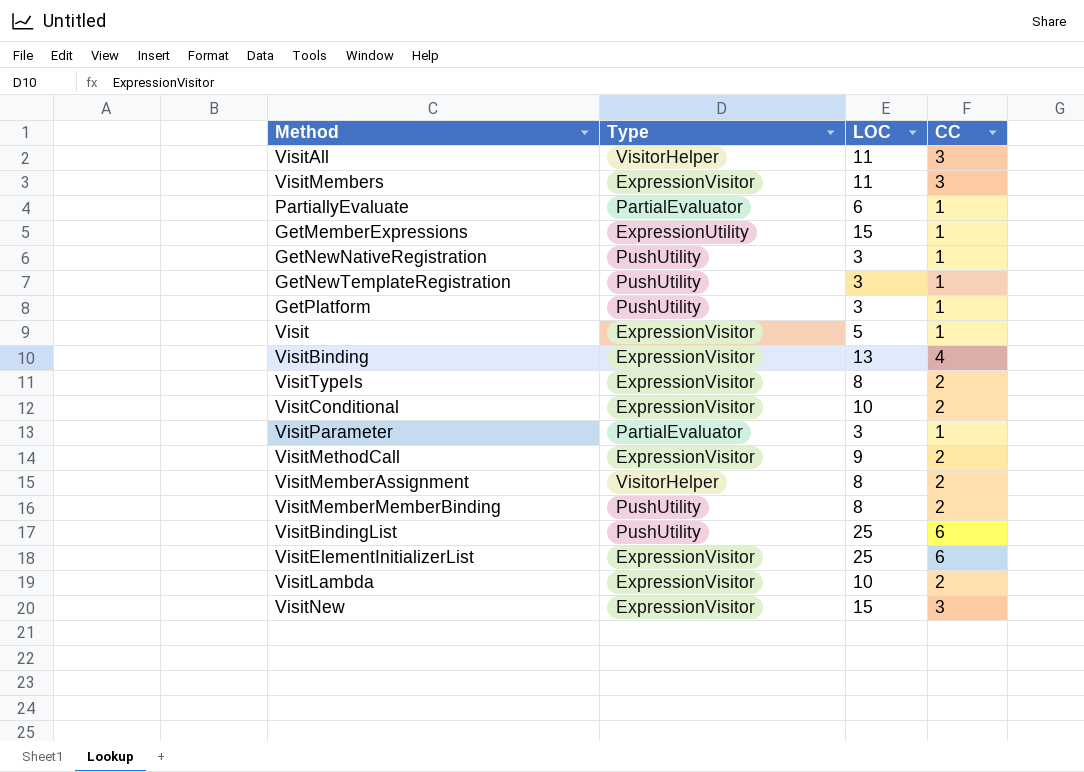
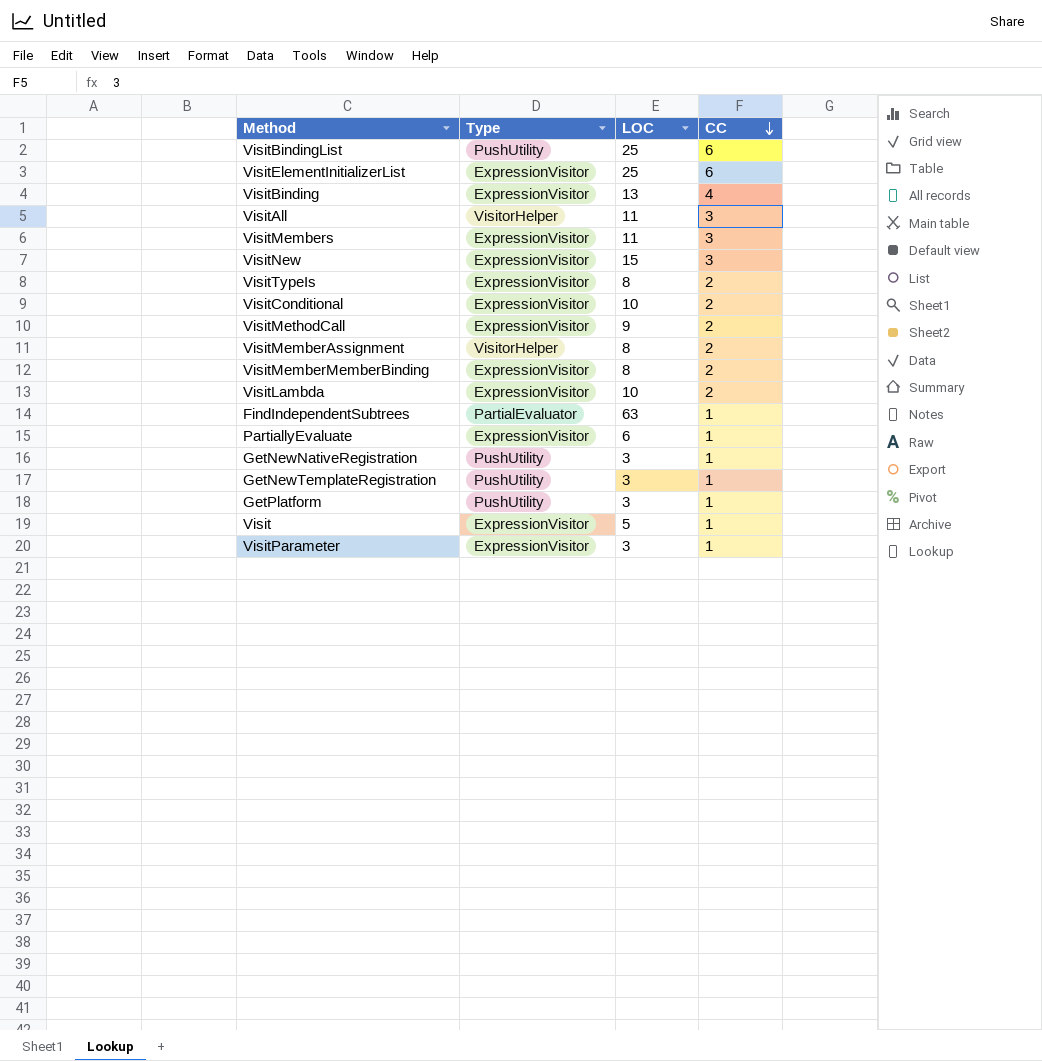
row order: none -> CC descending
row GetMemberExpressions: ExpressionUtility | 15 | 1 -> none
VisitMemberMemberBinding | Type: PushUtility -> ExpressionVisitor
row FindIndependentSubtrees: none -> PartialEvaluator | 63 | 1
PartiallyEvaluate | Type: PartialEvaluator -> ExpressionVisitor
VisitParameter | Type: PartialEvaluator -> ExpressionVisitor

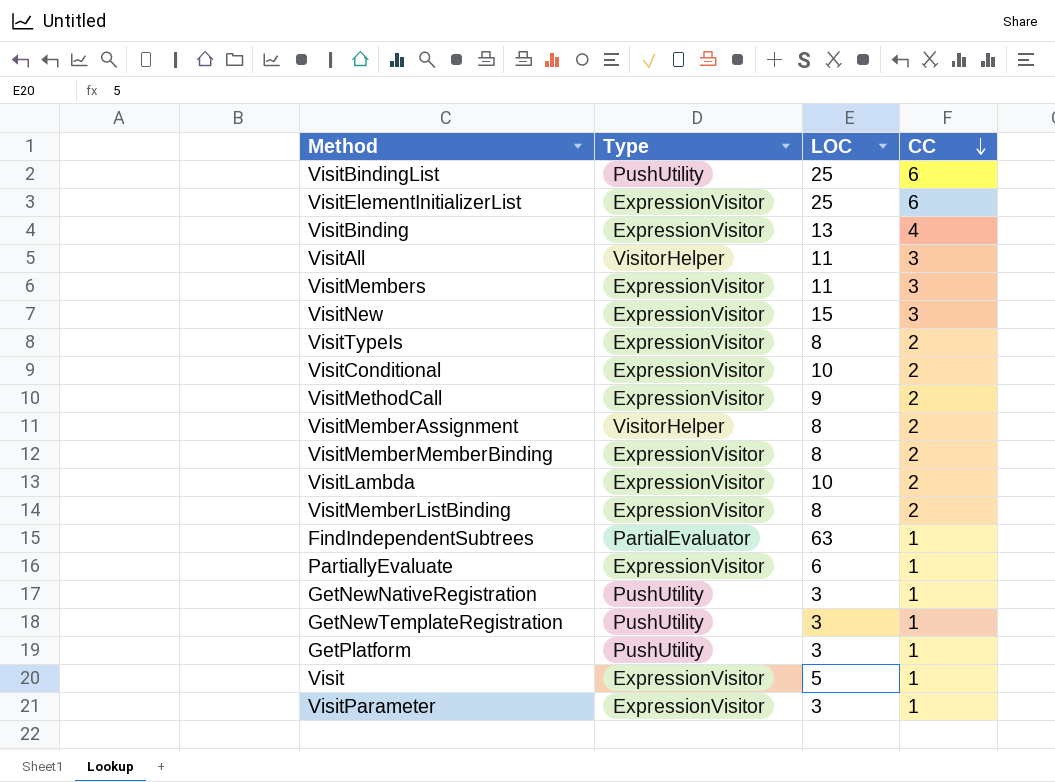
row VisitMemberListBinding: none -> ExpressionVisitor | 8 | 2

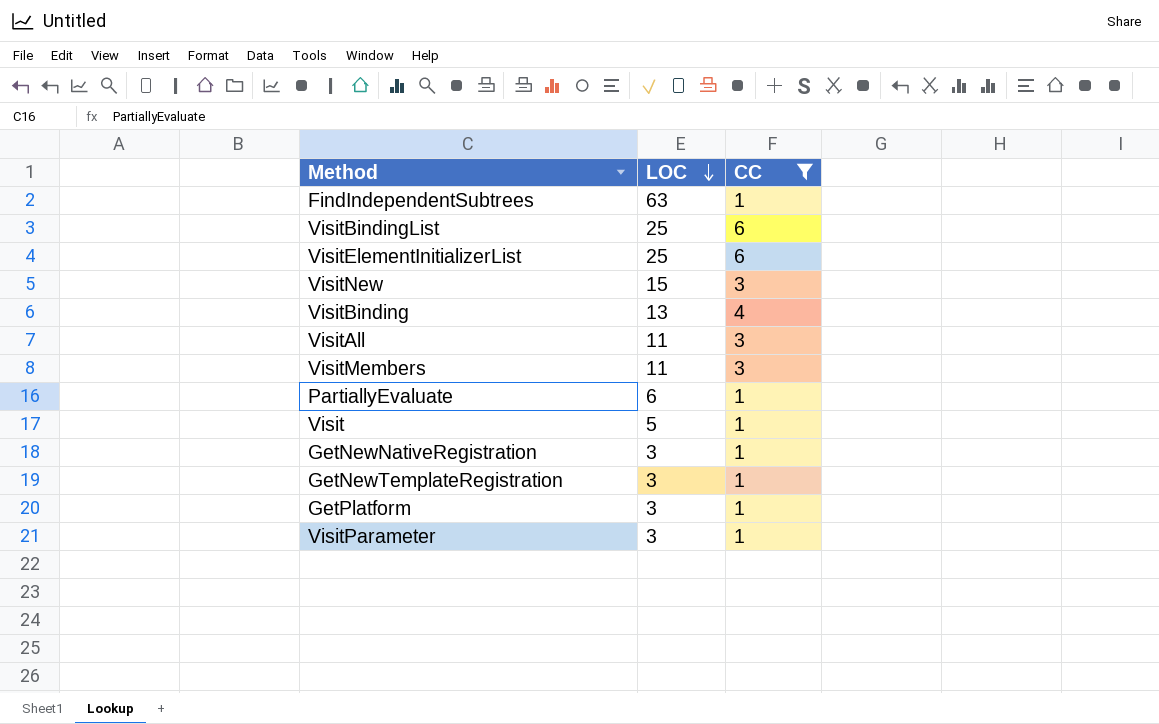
filter: none -> CC != 2
row order: CC descending -> LOC descending
column Type | position: 2 -> none

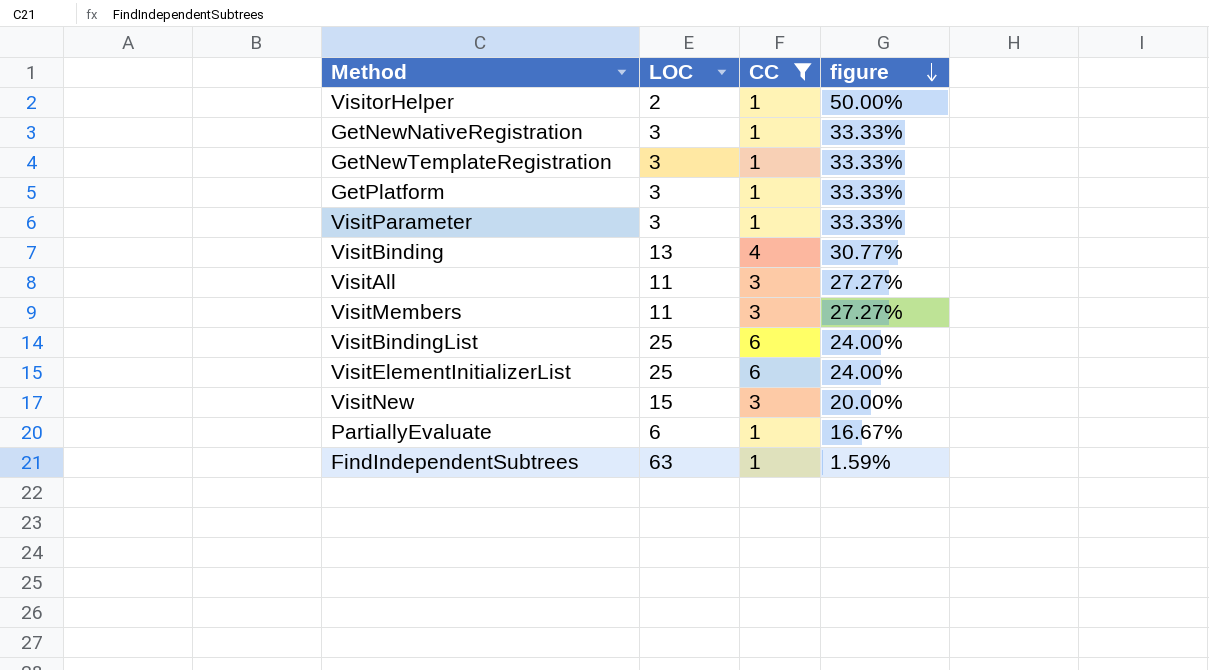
row order: LOC descending -> figure descending
column figure | formula: none -> [CC] / [LOC]
row Visit: 5 | 1 -> none
row VisitorHelper: none -> 2 | 1 | 50.00%

